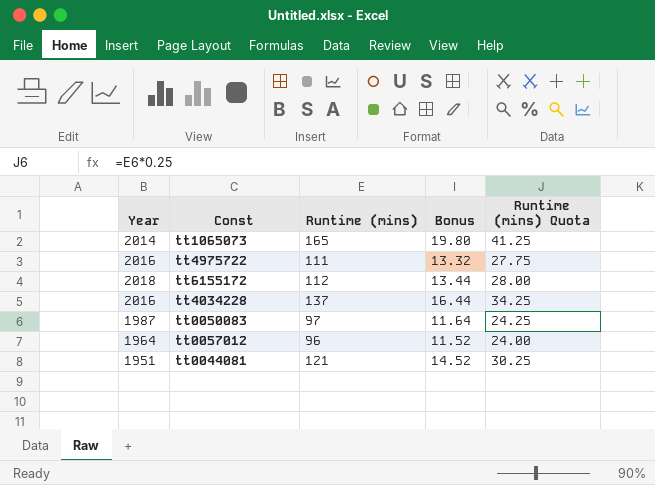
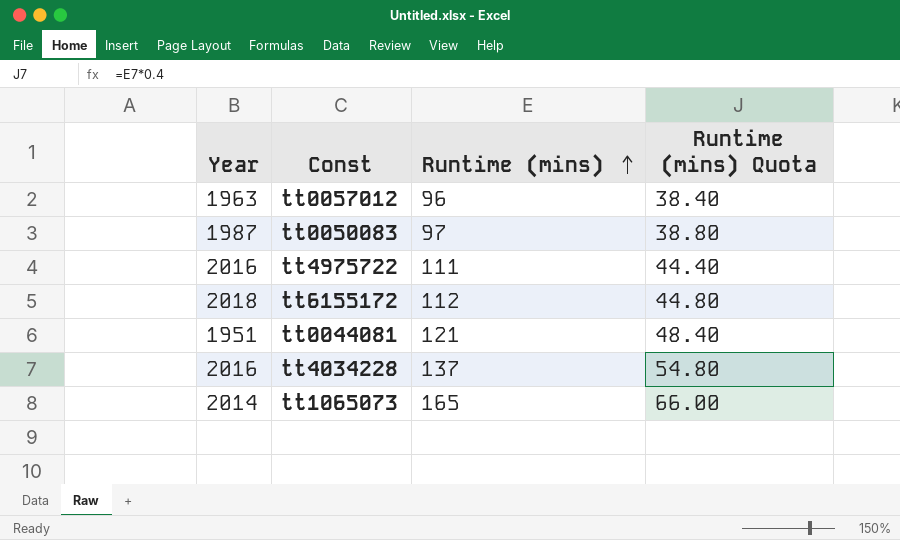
row order: none -> Runtime (mins) ascending
column Bonus | formula: [Runtime (mins)] * 0.12 -> none
column Runtime (mins) Quota | formula: [Runtime (mins)] * 0.25 -> [Runtime (mins)] * 0.4
tt0057012 | Year: 1964 -> 1963

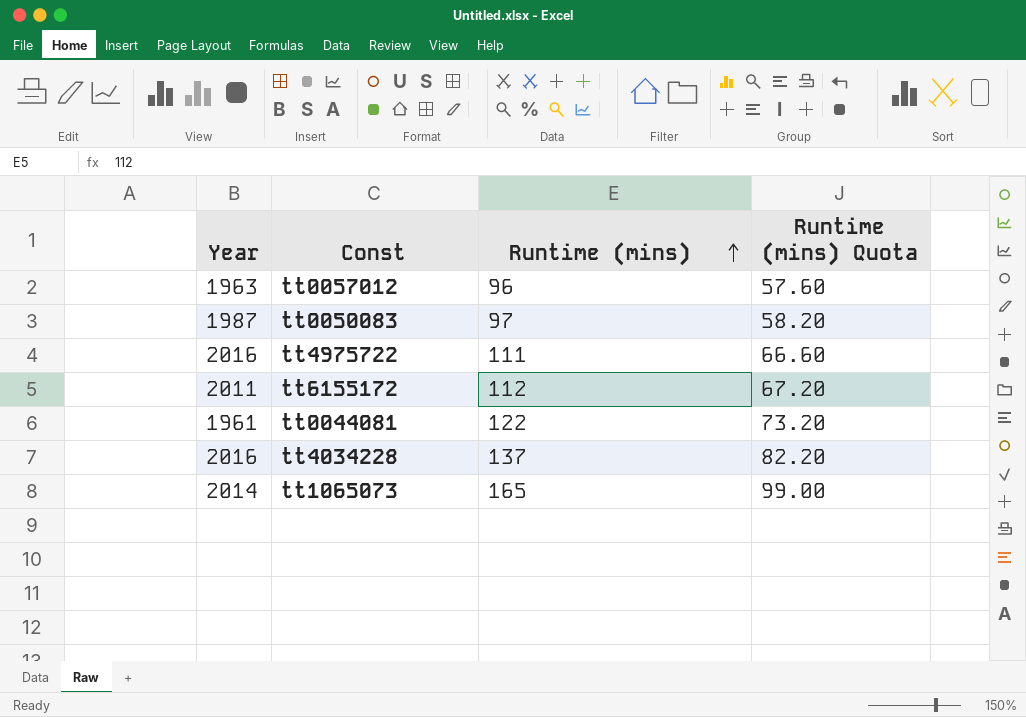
column Runtime (mins) Quota | formula: [Runtime (mins)] * 0.4 -> [Runtime (mins)] * 0.6
tt6155172 | Year: 2018 -> 2011
tt0044081 | Year: 1951 -> 1961
tt0044081 | Runtime (mins): 121 -> 122

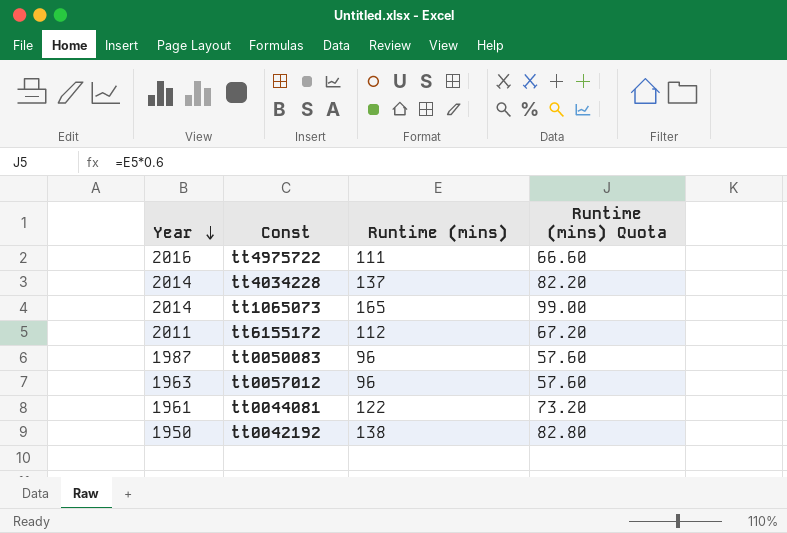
row order: Runtime (mins) ascending -> Year descending
tt4034228 | Year: 2016 -> 2014
tt0050083 | Runtime (mins): 97 -> 96
tt0050083 | Runtime (mins) Quota: 58.20 -> 57.60
row tt0042192: none -> 1950 | 138 | 82.80

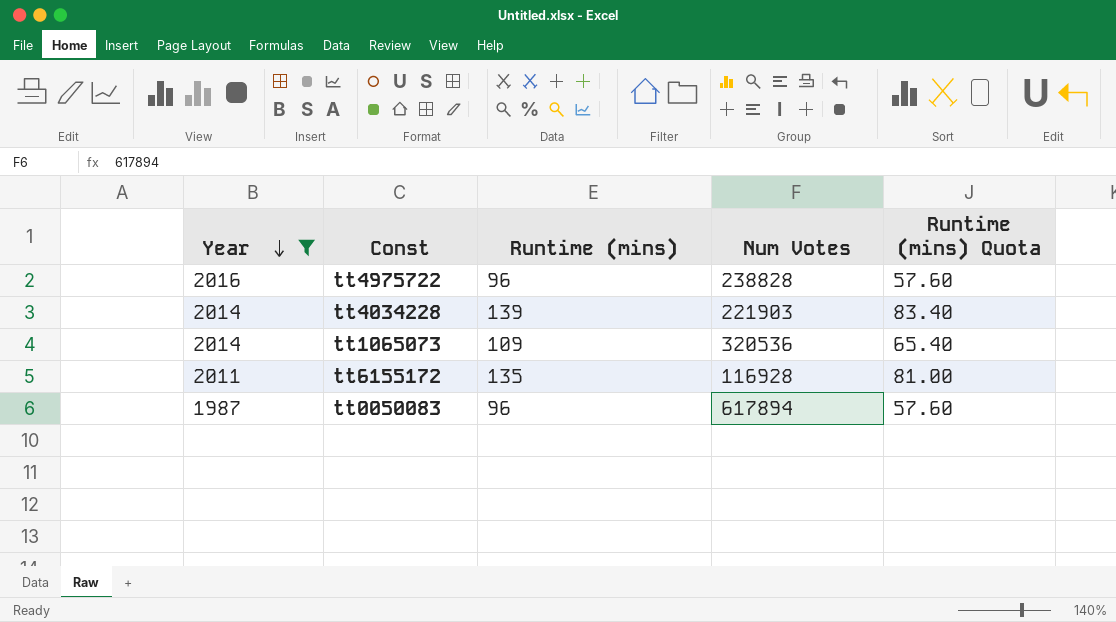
filter: none -> Year >= 1987
column Num Votes | position: none -> 4
tt4975722 | Runtime (mins): 111 -> 96
tt4975722 | Runtime (mins) Quota: 66.60 -> 57.60
tt4034228 | Runtime (mins): 137 -> 139
tt4034228 | Runtime (mins) Quota: 82.20 -> 83.40
tt1065073 | Runtime (mins): 165 -> 109
tt1065073 | Runtime (mins) Quota: 99.00 -> 65.40
tt6155172 | Runtime (mins): 112 -> 135
tt6155172 | Runtime (mins) Quota: 67.20 -> 81.00

